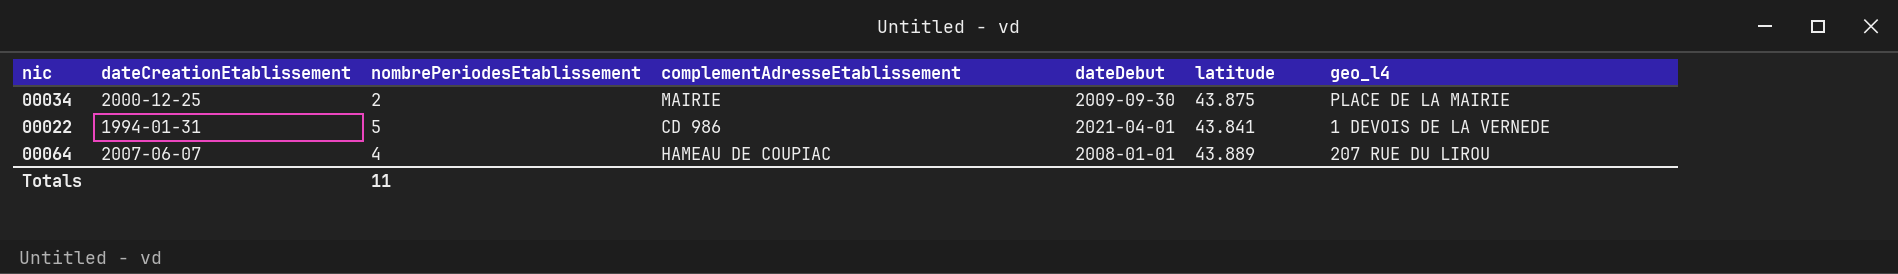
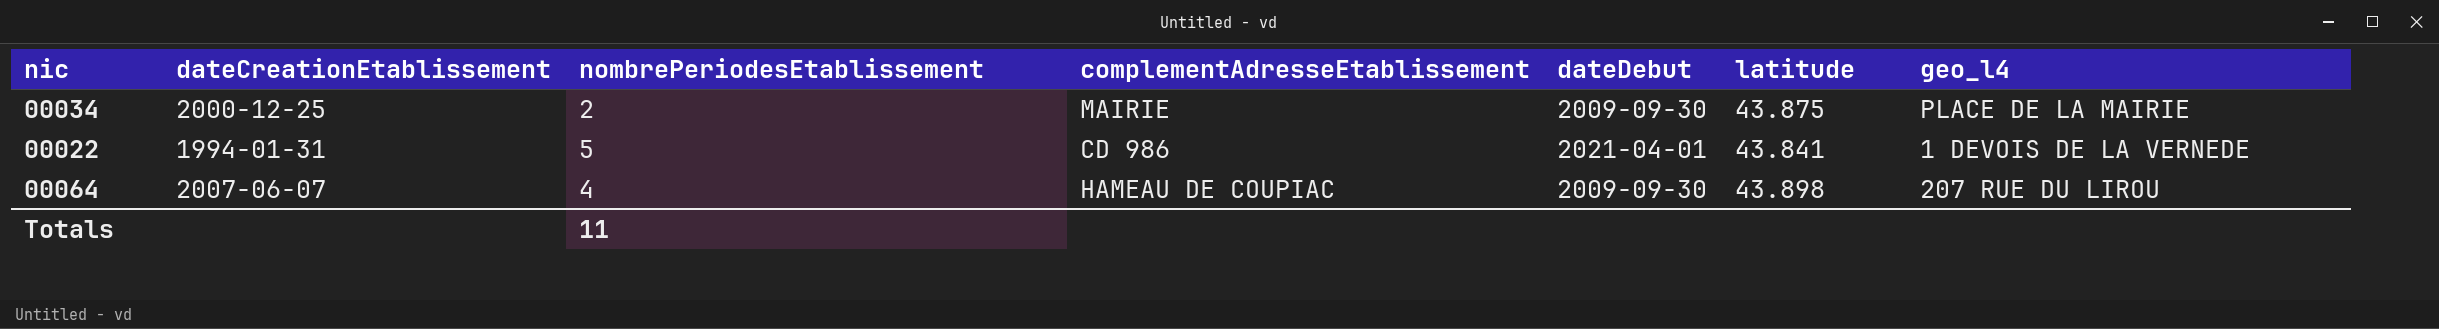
00064 | dateDebut: 2008-01-01 -> 2009-09-30
00064 | latitude: 43.889 -> 43.898

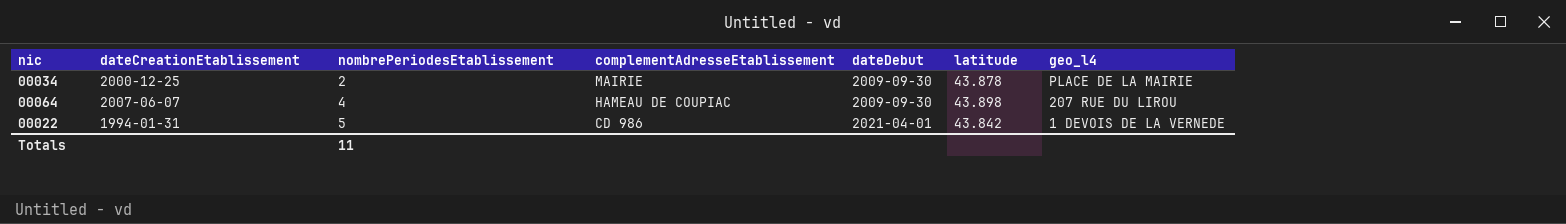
row order: none -> nombrePeriodesEtablissement ascending
00034 | latitude: 43.875 -> 43.878
00022 | latitude: 43.841 -> 43.842

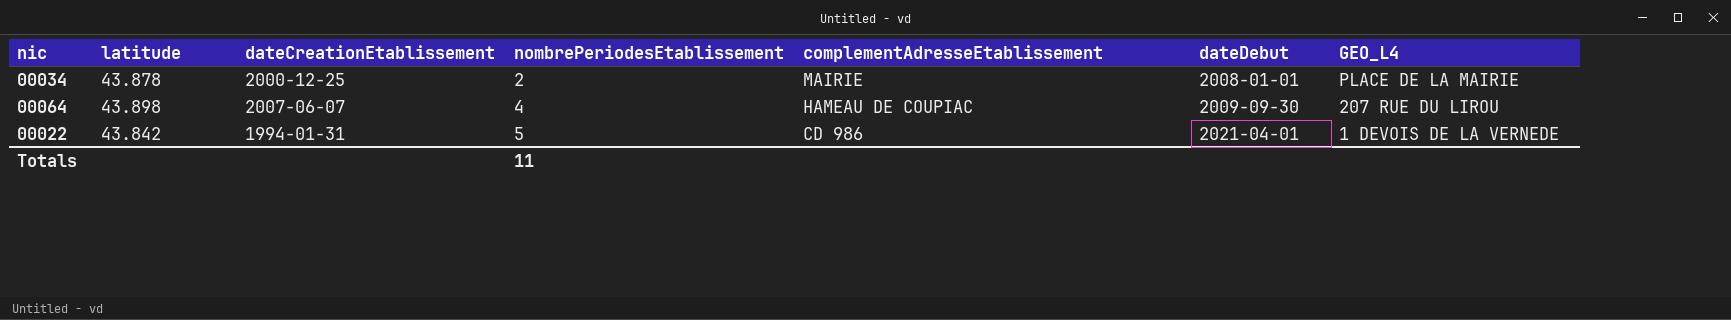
column latitude | position: 6 -> 2
column name: geo_l4 -> GEO_L4
00034 | dateDebut: 2009-09-30 -> 2008-01-01

